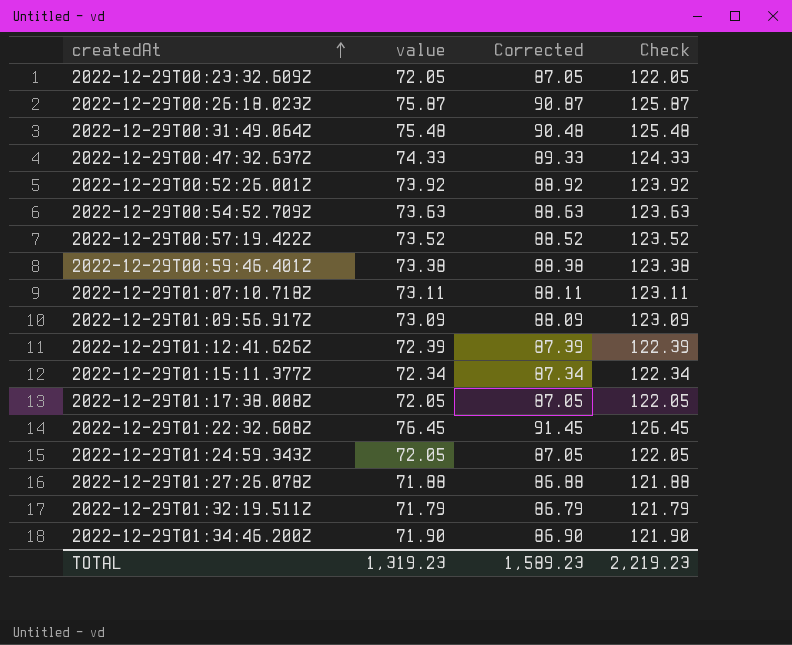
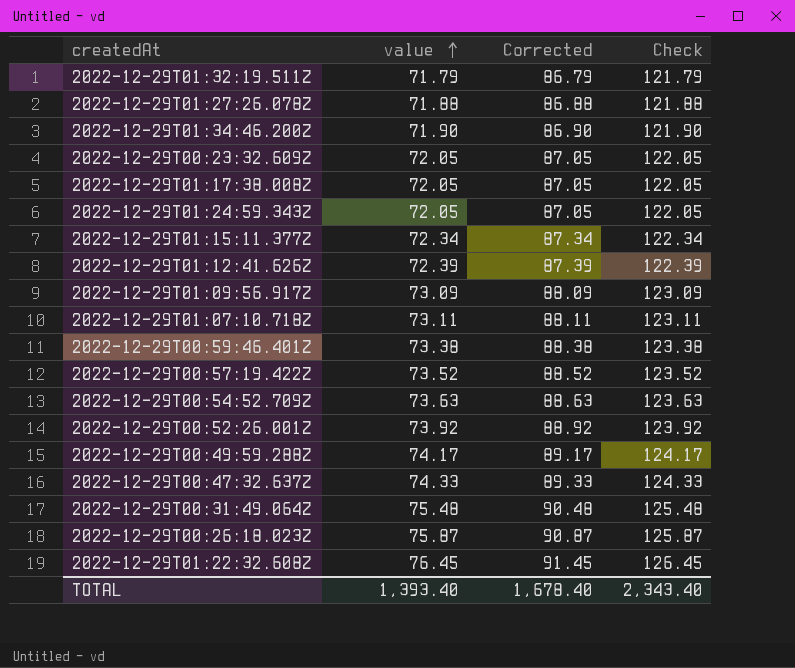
row order: createdAt ascending -> value ascending
row 2022-12-29T00:49:59.288Z: none -> 74.17 | 89.17 | 124.17
TOTAL | value: 1,319.23 -> 1,393.40
TOTAL | Corrected: 1,589.23 -> 1,678.40
TOTAL | Check: 2,219.23 -> 2,343.40

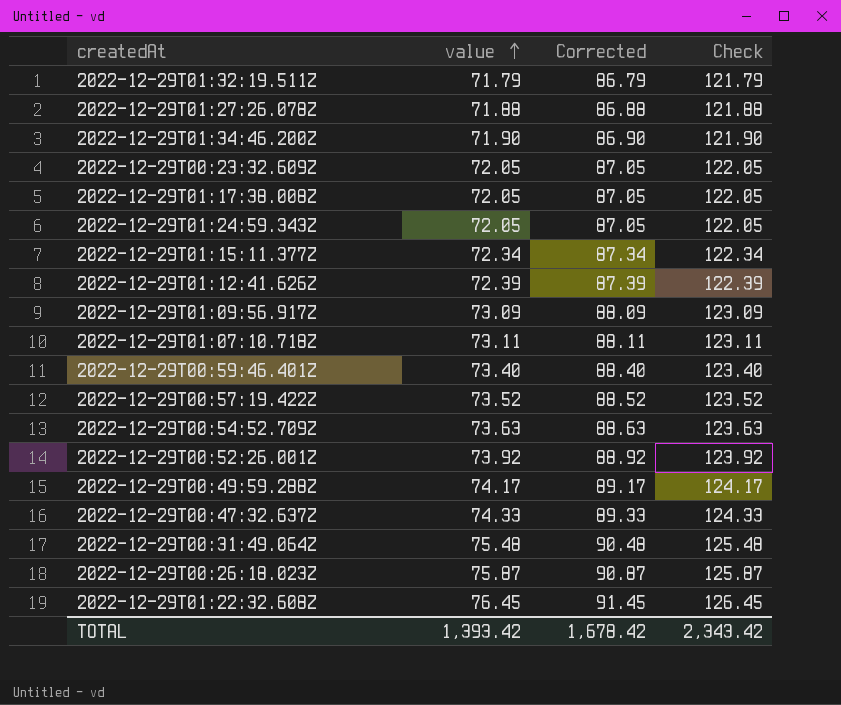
2022-12-29T00:59:46.401Z | value: 73.38 -> 73.40
2022-12-29T00:59:46.401Z | Corrected: 88.38 -> 88.40
2022-12-29T00:59:46.401Z | Check: 123.38 -> 123.40
TOTAL | value: 1,393.40 -> 1,393.42
TOTAL | Corrected: 1,678.40 -> 1,678.42
TOTAL | Check: 2,343.40 -> 2,343.42

